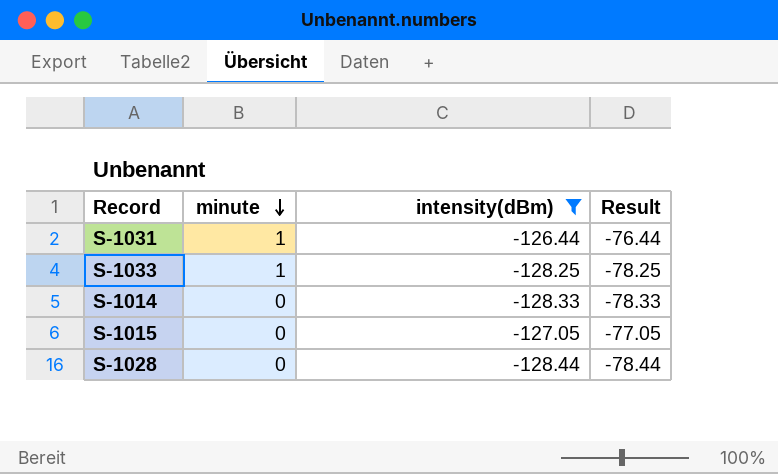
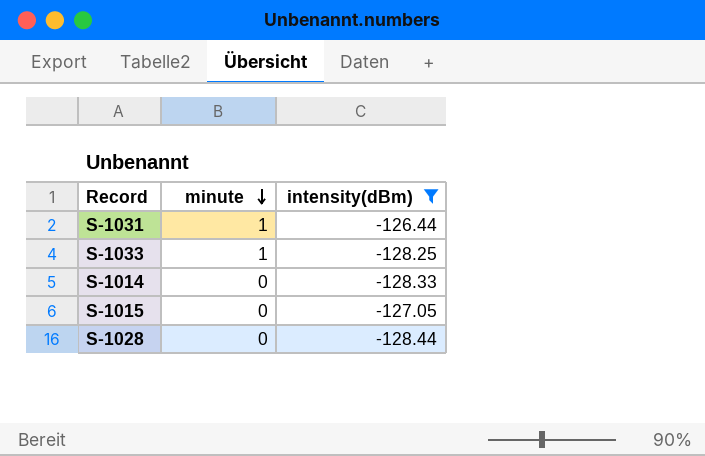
column Result | formula: [intensity(dBm)] + 50 -> none

